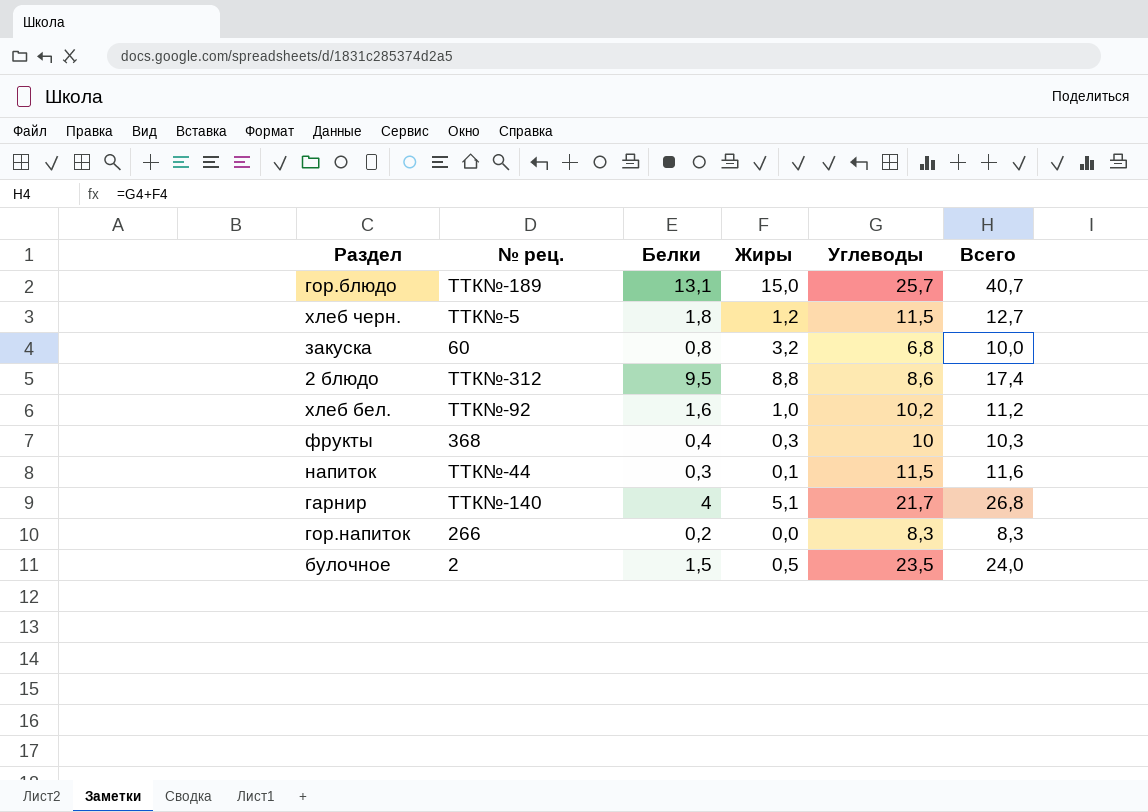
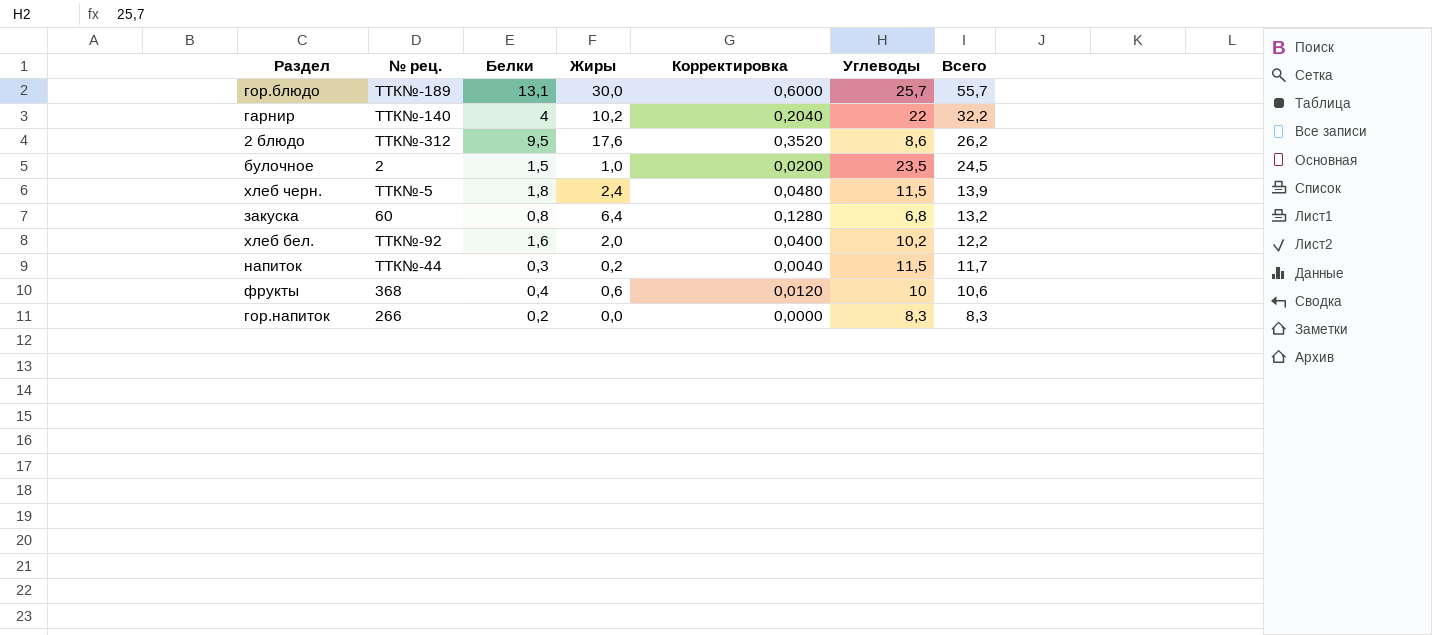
row order: none -> Всего descending
column Корректировка | formula: none -> [Жиры] * 0,02
гор.блюдо | Жиры: 15,0 -> 30,0
гор.блюдо | Всего: 40,7 -> 55,7
гарнир | Жиры: 5,1 -> 10,2
гарнир | Углеводы: 21,7 -> 22
гарнир | Всего: 26,8 -> 32,2
2 блюдо | Жиры: 8,8 -> 17,6
2 блюдо | Всего: 17,4 -> 26,2
булочное | Жиры: 0,5 -> 1,0
булочное | Всего: 24,0 -> 24,5
хлеб черн. | Жиры: 1,2 -> 2,4
хлеб черн. | Всего: 12,7 -> 13,9
закуска | Жиры: 3,2 -> 6,4
закуска | Всего: 10,0 -> 13,2
хлеб бел. | Жиры: 1,0 -> 2,0
хлеб бел. | Всего: 11,2 -> 12,2
напиток | Жиры: 0,1 -> 0,2
напиток | Всего: 11,6 -> 11,7
фрукты | Жиры: 0,3 -> 0,6
фрукты | Всего: 10,3 -> 10,6

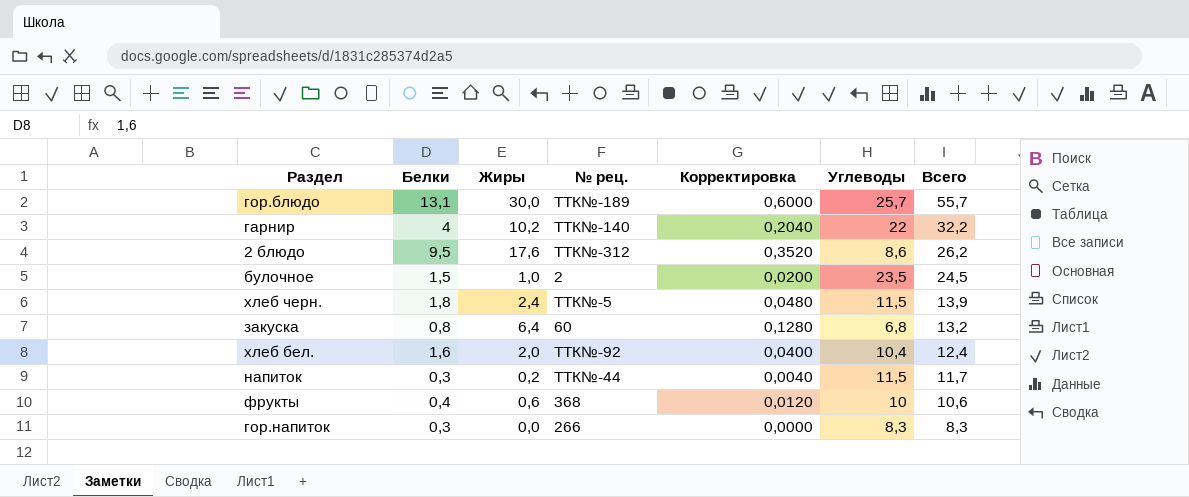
column № рец. | position: 2 -> 4
хлеб бел. | Углеводы: 10,2 -> 10,4
хлеб бел. | Всего: 12,2 -> 12,4
гор.напиток | Белки: 0,2 -> 0,3

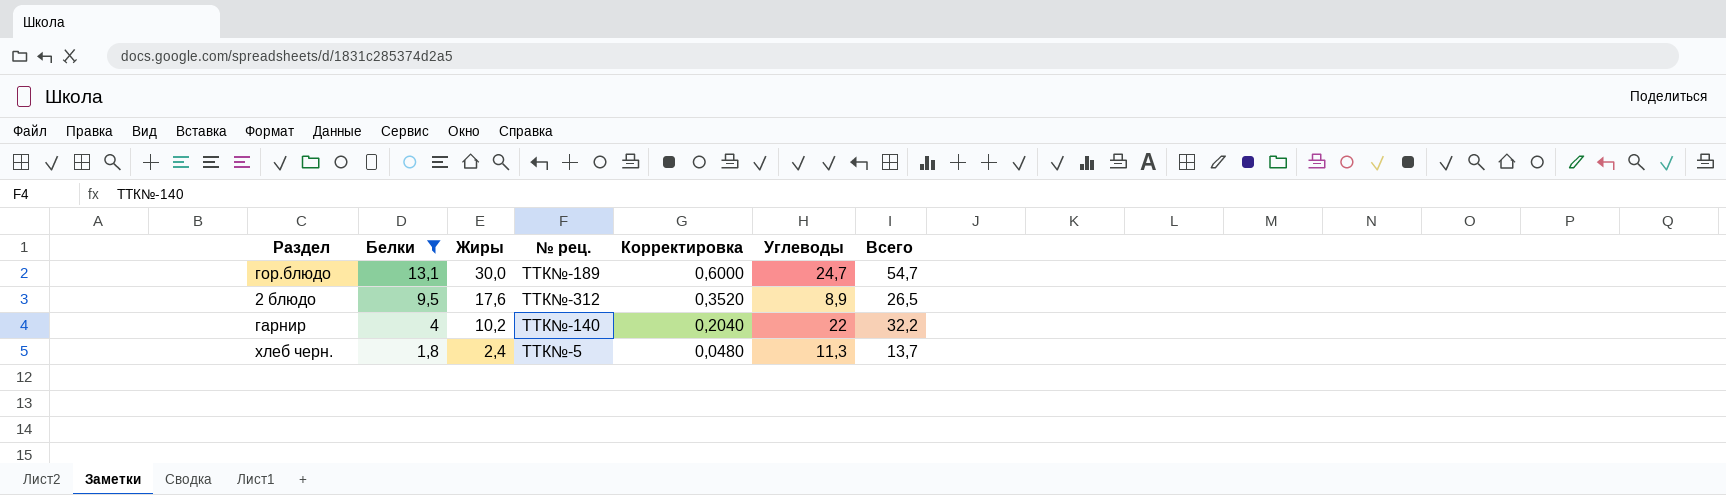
filter: none -> Белки >= 1,8
row order: Всего descending -> Белки descending
гор.блюдо | Углеводы: 25,7 -> 24,7
гор.блюдо | Всего: 55,7 -> 54,7
2 блюдо | Углеводы: 8,6 -> 8,9
2 блюдо | Всего: 26,2 -> 26,5
хлеб черн. | Углеводы: 11,5 -> 11,3
хлеб черн. | Всего: 13,9 -> 13,7

